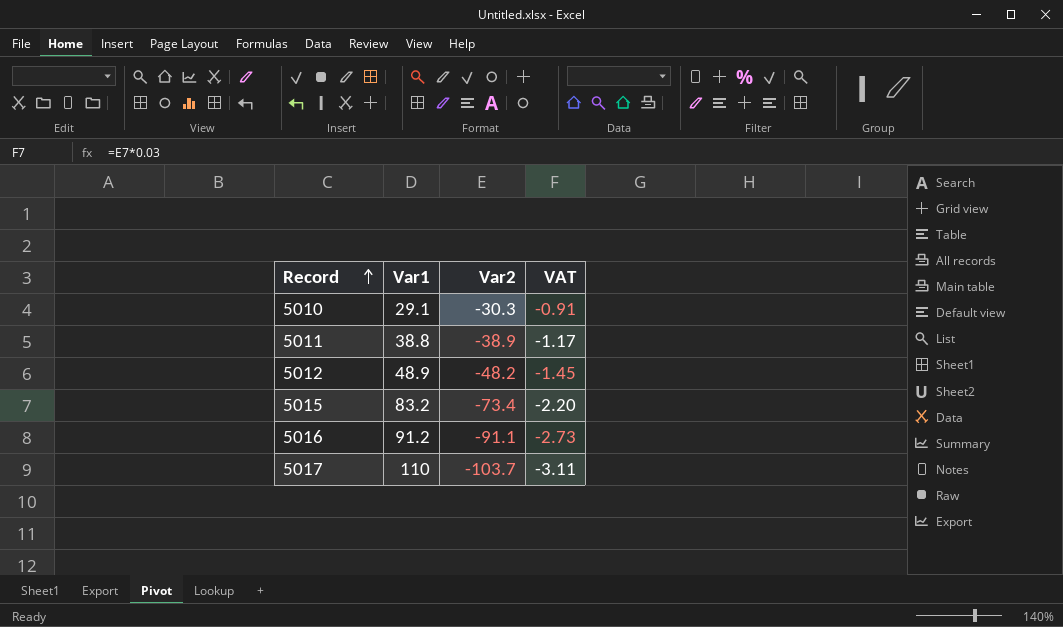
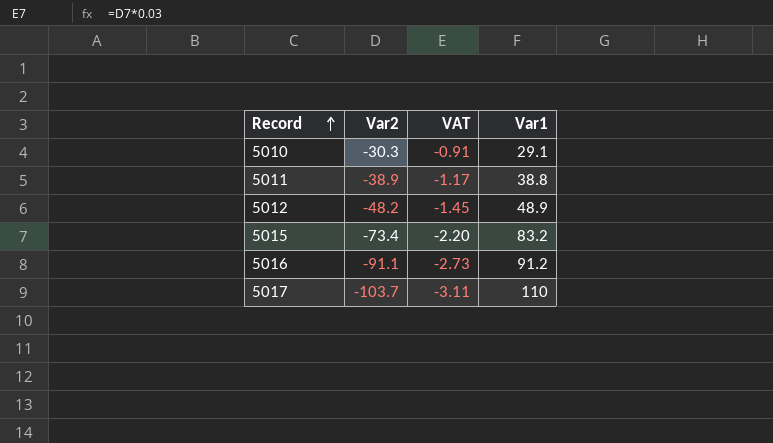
column Var1 | position: 2 -> 4

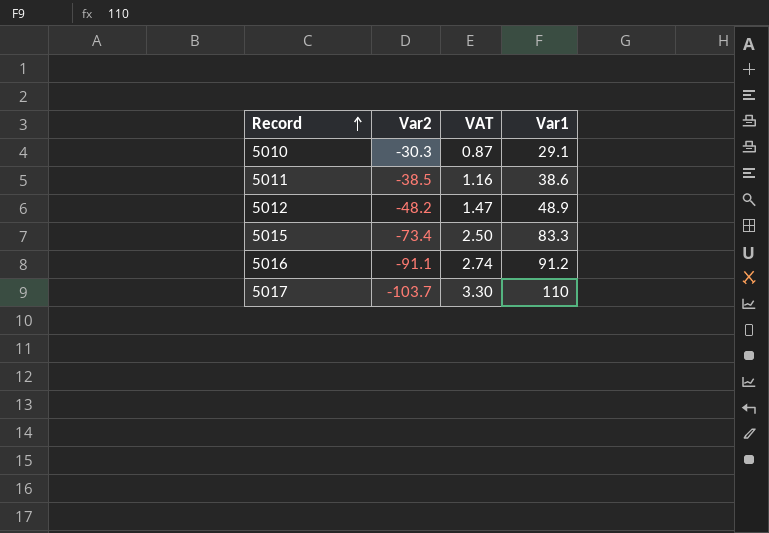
column VAT | formula: [Var2] * 0.03 -> [Var1] * 0.03
5011 | Var2: -38.9 -> -38.5
5011 | Var1: 38.8 -> 38.6
5015 | Var1: 83.2 -> 83.3

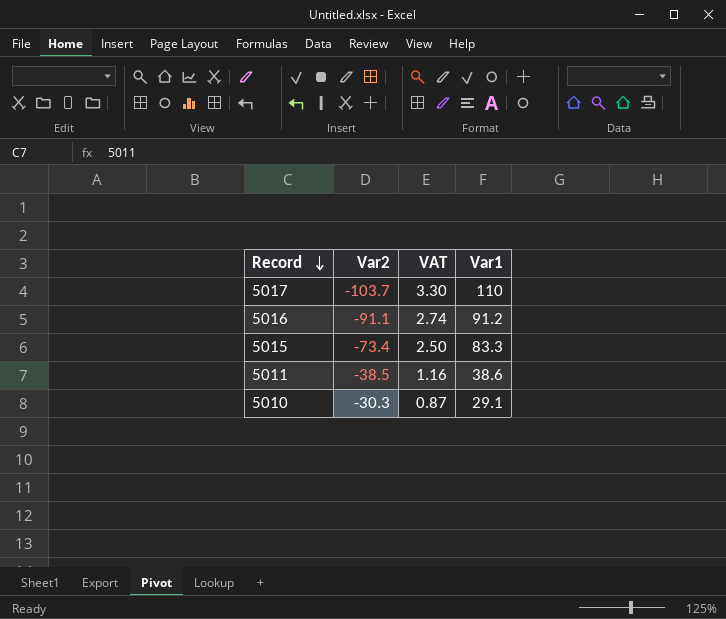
row order: Record ascending -> Record descending
row 5012: -48.2 | 1.47 | 48.9 -> none

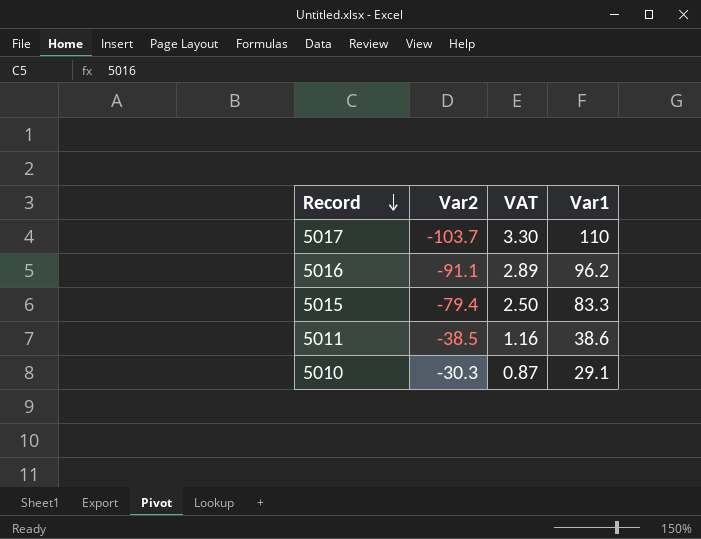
5016 | VAT: 2.74 -> 2.89
5016 | Var1: 91.2 -> 96.2
5015 | Var2: -73.4 -> -79.4

